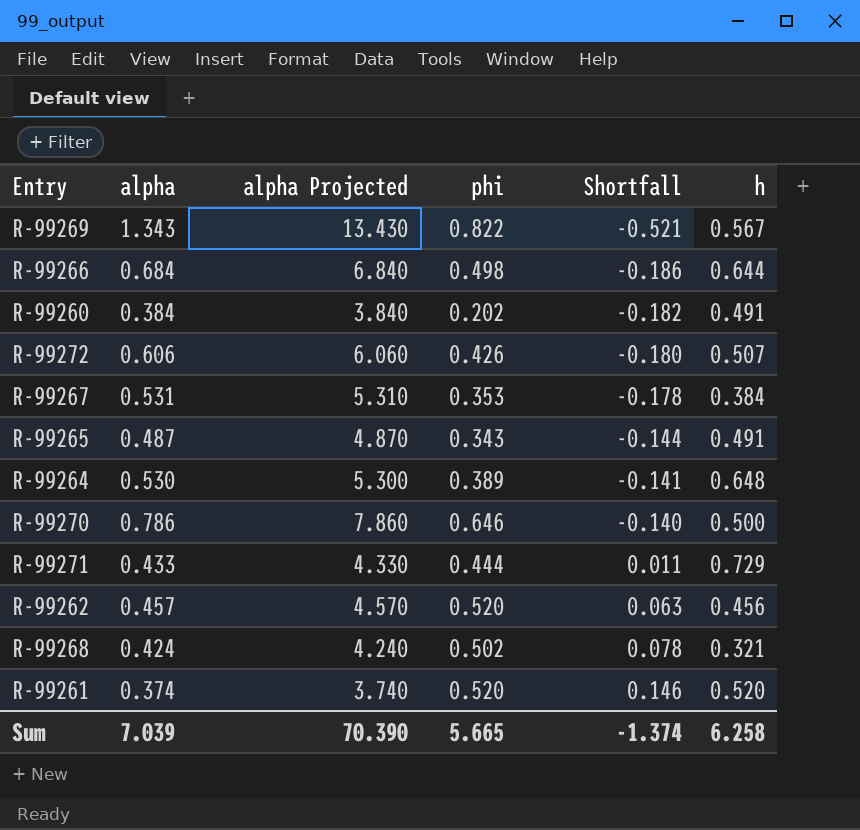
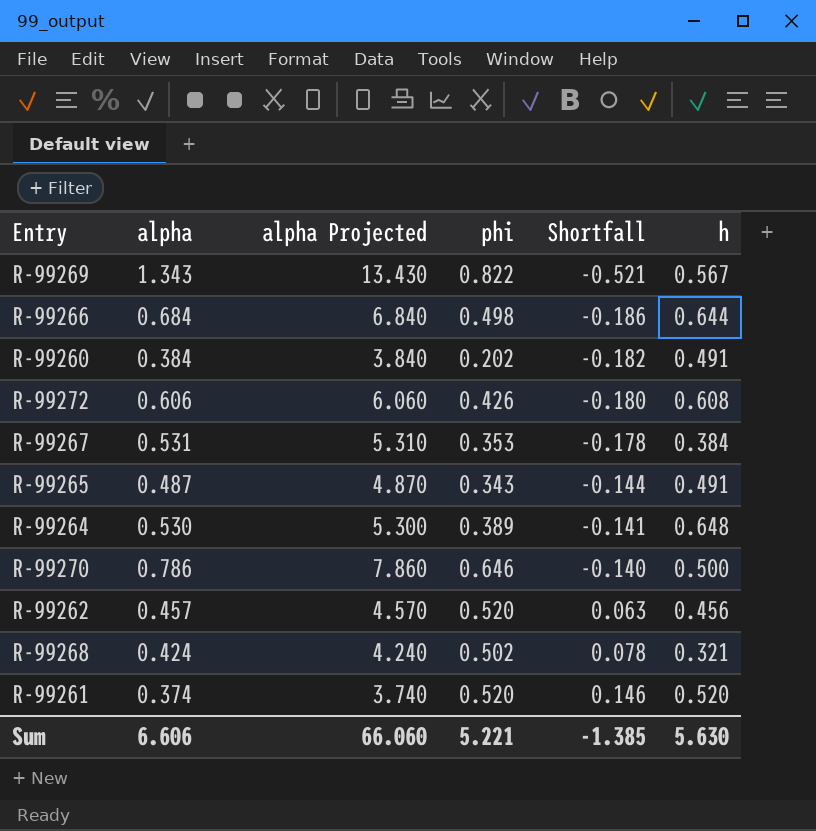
row R-99271: 0.433 | 4.330 | 0.444 | 0.011 | 0.729 -> none
R-99272 | h: 0.507 -> 0.608
Sum | alpha: 7.039 -> 6.606
Sum | alpha Projected: 70.390 -> 66.060
Sum | phi: 5.665 -> 5.221
Sum | Shortfall: -1.374 -> -1.385
Sum | h: 6.258 -> 5.630

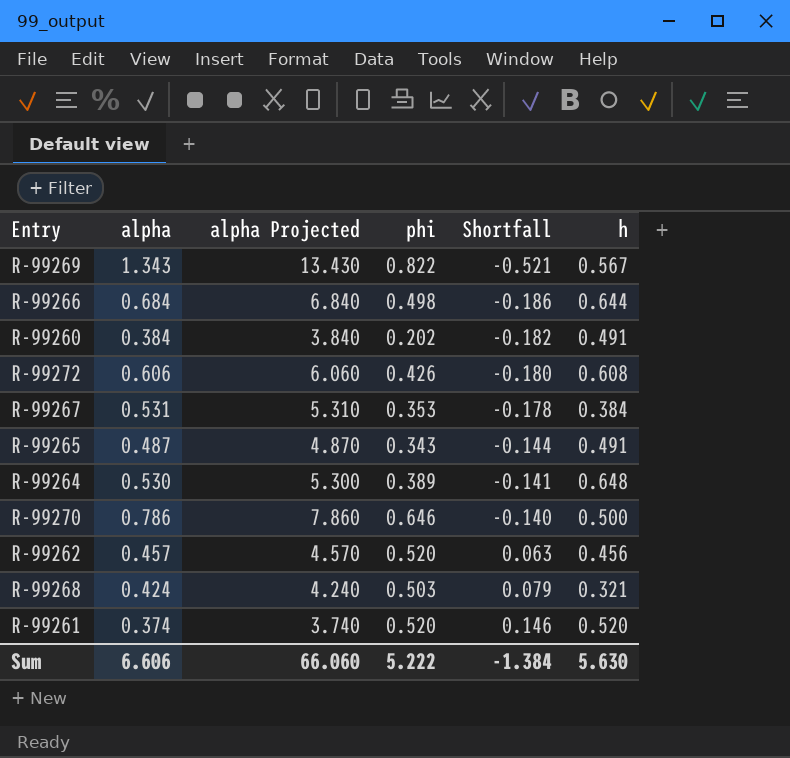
R-99268 | phi: 0.502 -> 0.503
R-99268 | Shortfall: 0.078 -> 0.079
Sum | phi: 5.221 -> 5.222
Sum | Shortfall: -1.385 -> -1.384

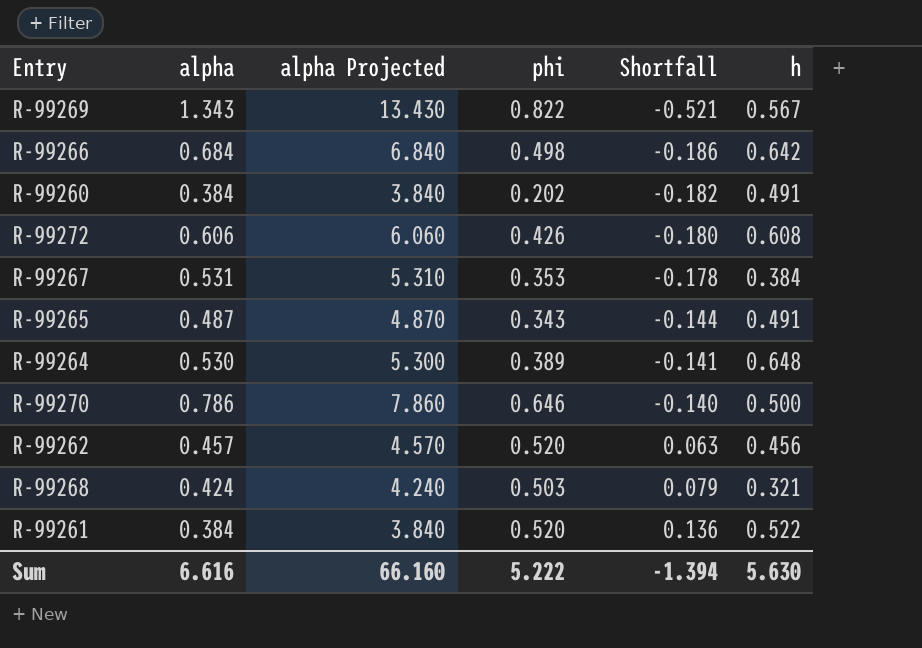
R-99266 | h: 0.644 -> 0.642
R-99261 | alpha: 0.374 -> 0.384
R-99261 | alpha Projected: 3.740 -> 3.840
R-99261 | Shortfall: 0.146 -> 0.136
R-99261 | h: 0.520 -> 0.522
Sum | alpha: 6.606 -> 6.616
Sum | alpha Projected: 66.060 -> 66.160
Sum | Shortfall: -1.384 -> -1.394

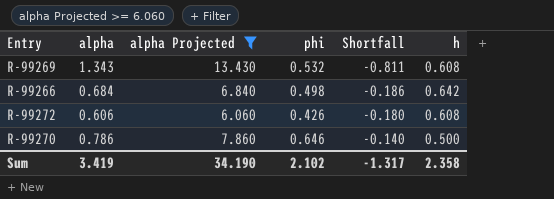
filter: none -> alpha Projected >= 6.060
R-99269 | phi: 0.822 -> 0.532
R-99269 | Shortfall: -0.521 -> -0.811
R-99269 | h: 0.567 -> 0.608
Sum | alpha: 6.616 -> 3.419
Sum | alpha Projected: 66.160 -> 34.190
Sum | phi: 5.222 -> 2.102
Sum | Shortfall: -1.394 -> -1.317
Sum | h: 5.630 -> 2.358

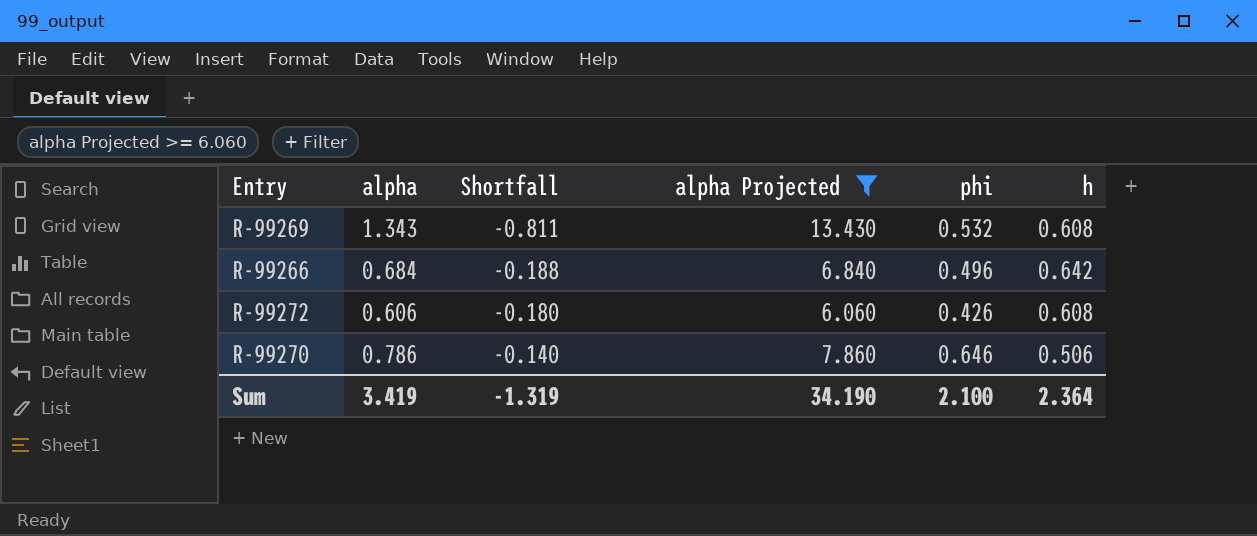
column Shortfall | position: 5 -> 3
R-99266 | Shortfall: -0.186 -> -0.188
R-99266 | phi: 0.498 -> 0.496
R-99270 | h: 0.500 -> 0.506
Sum | Shortfall: -1.317 -> -1.319
Sum | phi: 2.102 -> 2.100
Sum | h: 2.358 -> 2.364

